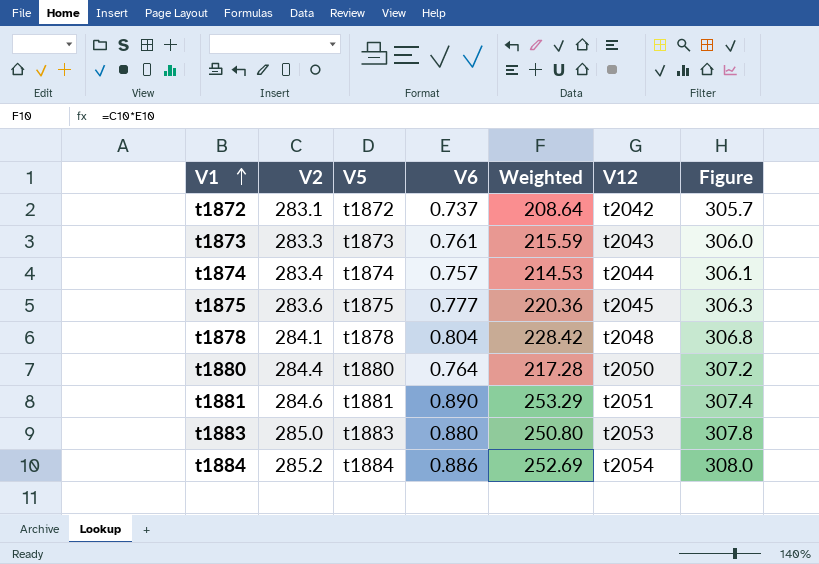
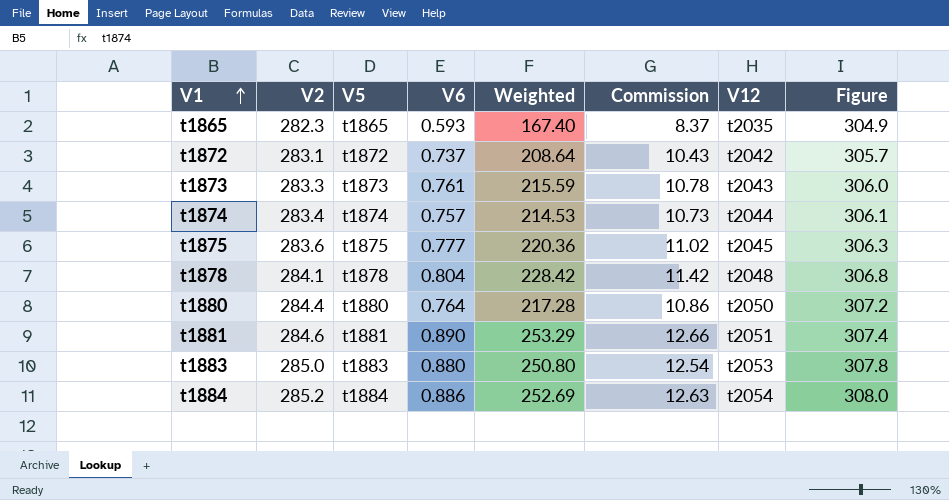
column Commission | formula: none -> [Weighted] * 0.05
row t1865: none -> 282.3 | t1865 | 0.593 | 167.40 | 8.37 | t2035 | 304.9

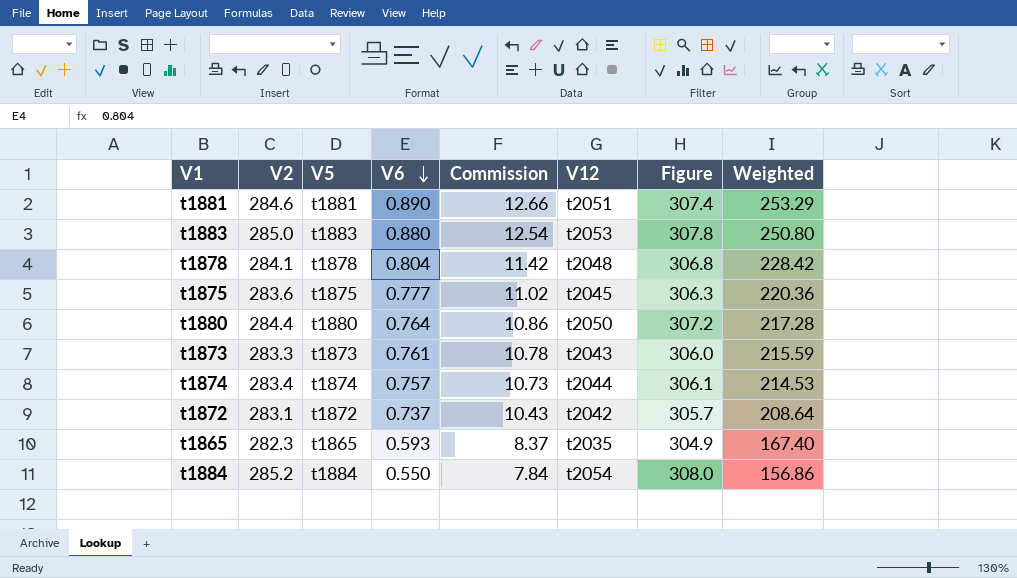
row order: V1 ascending -> V6 descending
column Weighted | position: 5 -> 8
t1884 | V6: 0.886 -> 0.550
t1884 | Commission: 12.63 -> 7.84
t1884 | Weighted: 252.69 -> 156.86

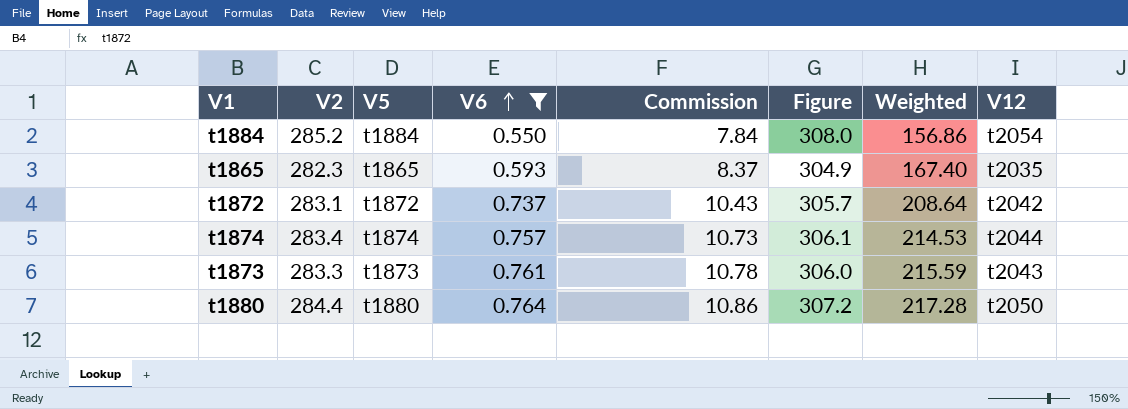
filter: none -> V6 <= 0.764
row order: V6 descending -> V6 ascending
column V12 | position: 6 -> 8

